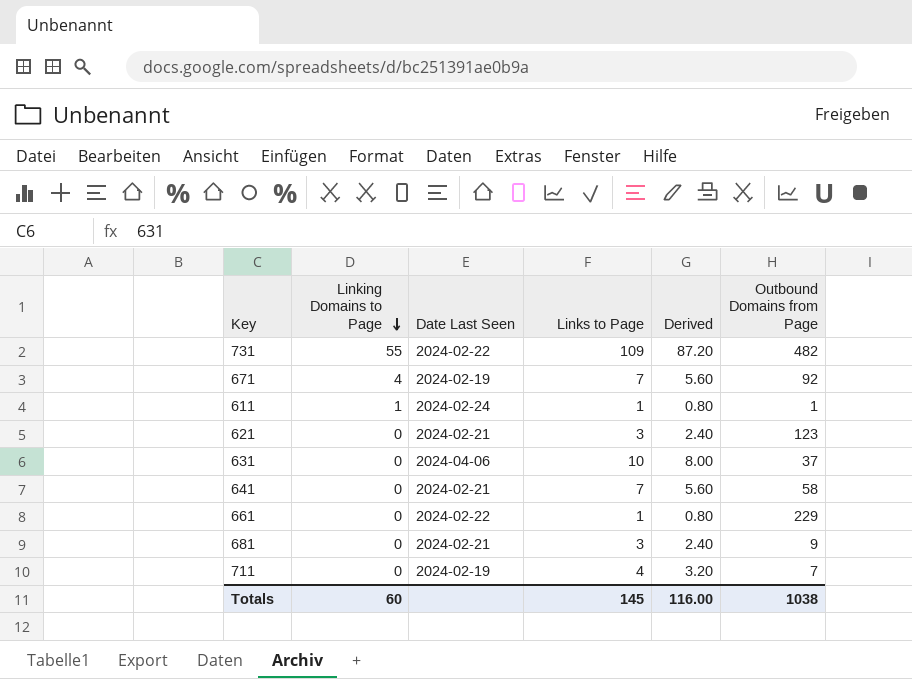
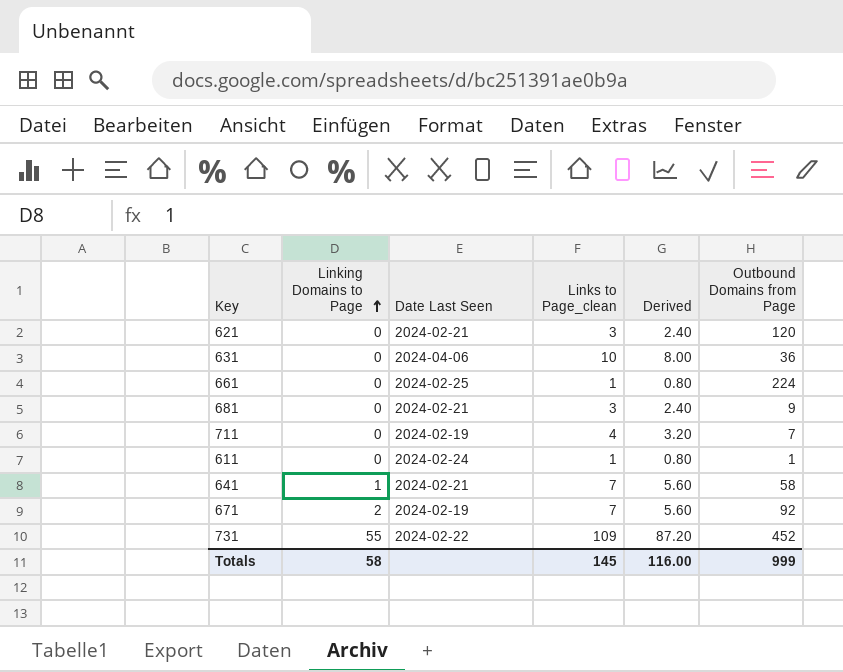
row order: Linking Domains to Page descending -> Linking Domains to Page ascending
column name: Links to Page -> Links to Page_clean
621 | Outbound Domains from Page: 123 -> 120
631 | Outbound Domains from Page: 37 -> 36
661 | Date Last Seen: 2024-02-22 -> 2024-02-25
661 | Outbound Domains from Page: 229 -> 224
611 | Linking Domains to Page: 1 -> 0
641 | Linking Domains to Page: 0 -> 1
671 | Linking Domains to Page: 4 -> 2
731 | Outbound Domains from Page: 482 -> 452
Totals | Linking Domains to Page: 60 -> 58
Totals | Outbound Domains from Page: 1038 -> 999

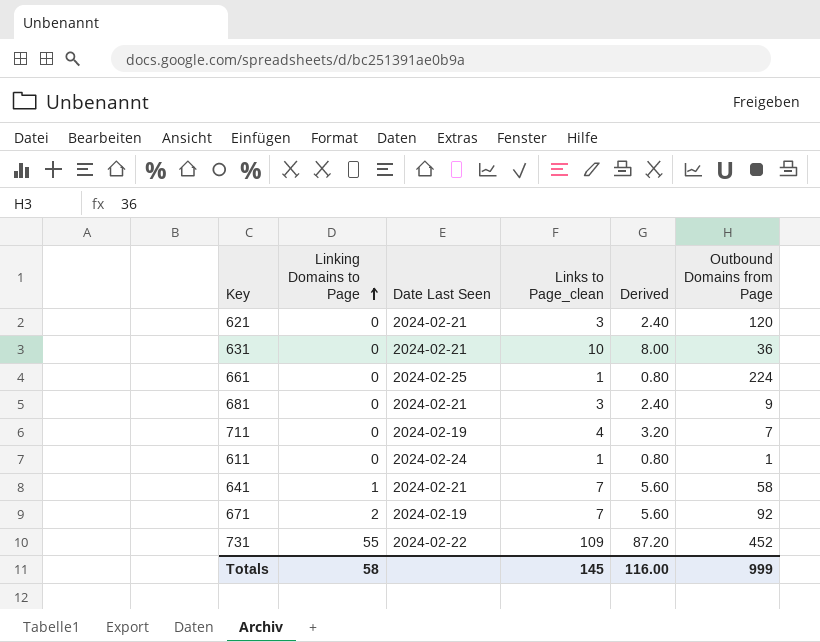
631 | Date Last Seen: 2024-04-06 -> 2024-02-21

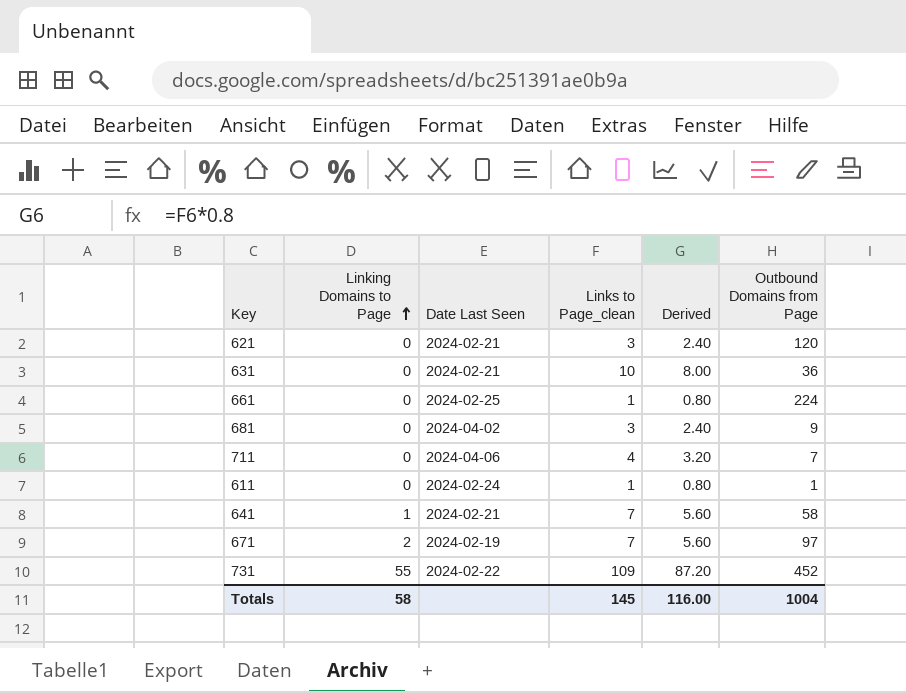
681 | Date Last Seen: 2024-02-21 -> 2024-04-02
711 | Date Last Seen: 2024-02-19 -> 2024-04-06
671 | Outbound Domains from Page: 92 -> 97
Totals | Outbound Domains from Page: 999 -> 1004

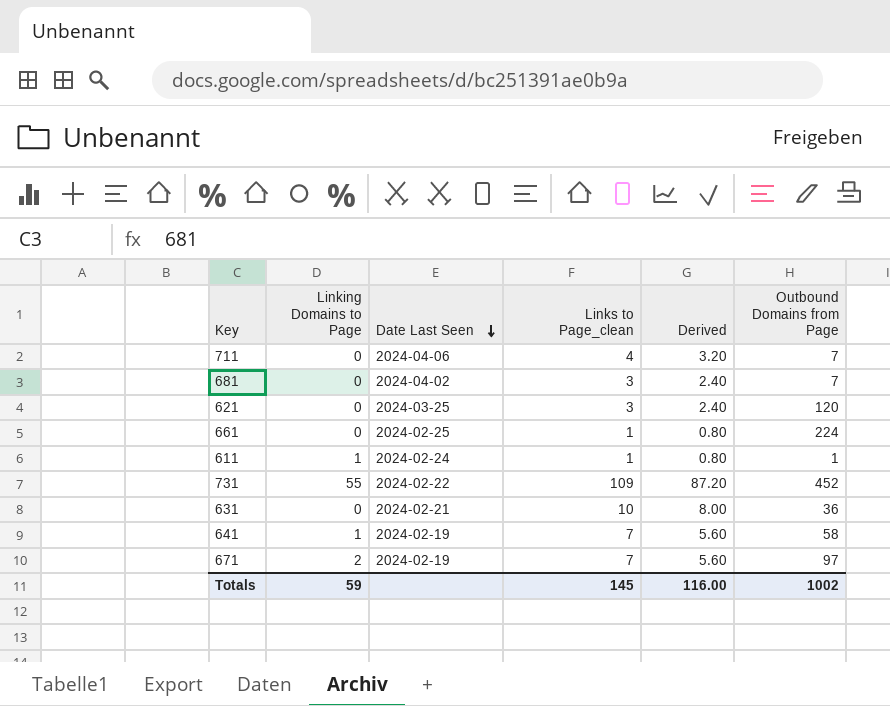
row order: Linking Domains to Page ascending -> Date Last Seen descending
681 | Outbound Domains from Page: 9 -> 7
621 | Date Last Seen: 2024-02-21 -> 2024-03-25
611 | Linking Domains to Page: 0 -> 1
641 | Date Last Seen: 2024-02-21 -> 2024-02-19
Totals | Linking Domains to Page: 58 -> 59
Totals | Outbound Domains from Page: 1004 -> 1002

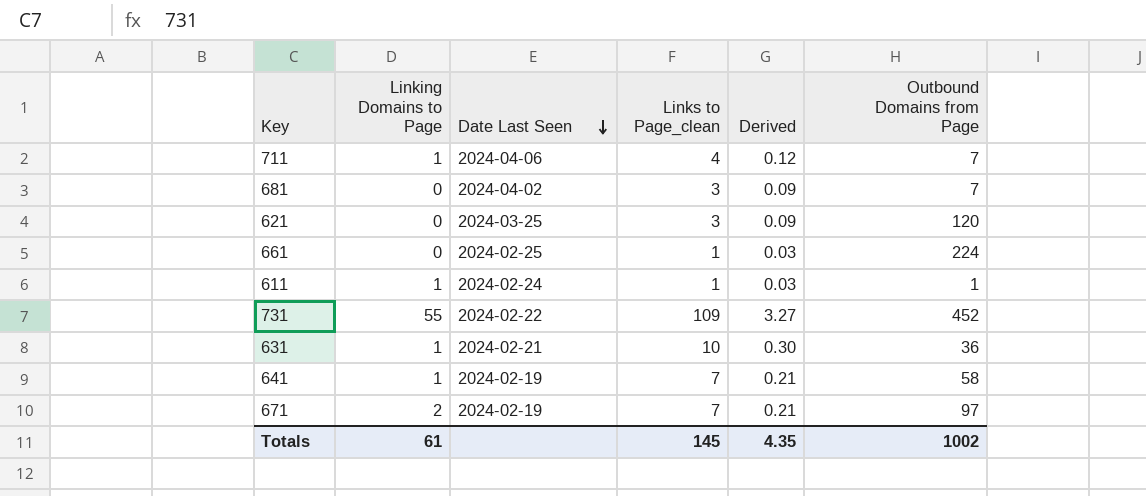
column Derived | formula: [Links to Page_clean] * 0.8 -> [Links to Page_clean] * 0.03
711 | Linking Domains to Page: 0 -> 1
631 | Linking Domains to Page: 0 -> 1
Totals | Linking Domains to Page: 59 -> 61
Totals | Derived: 116.00 -> 4.35

